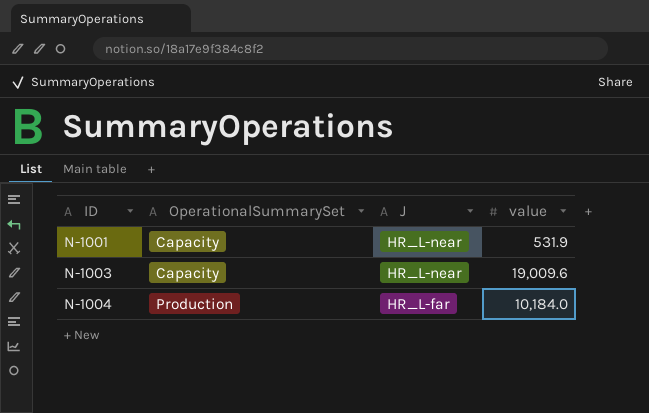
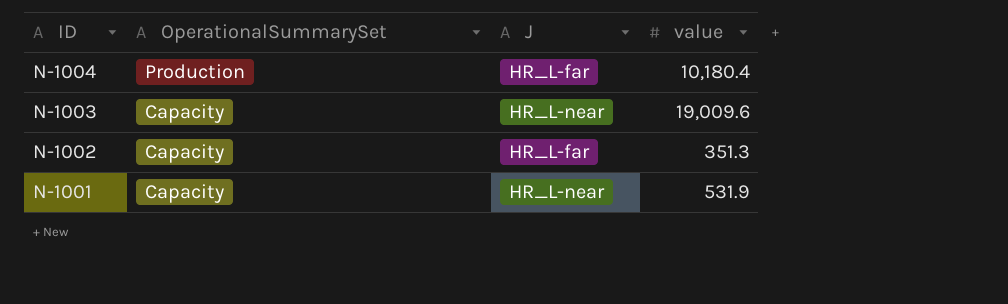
row order: ID ascending -> ID descending
N-1004 | value: 10,184.0 -> 10,180.4
row N-1002: none -> Capacity | HR_L-far | 351.3

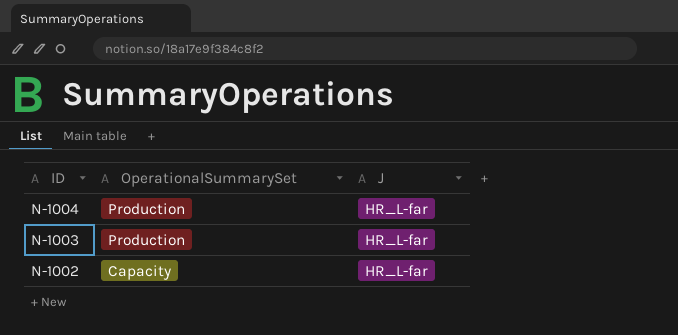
column value | position: 4 -> none
row N-1001: Capacity | HR_L-near | 531.9 -> none
N-1003 | OperationalSummarySet: Capacity -> Production
N-1003 | J: HR_L-near -> HR_L-far

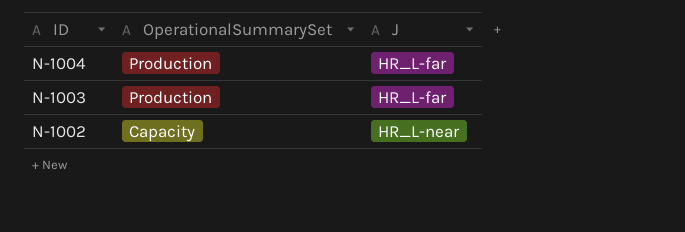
N-1002 | J: HR_L-far -> HR_L-near

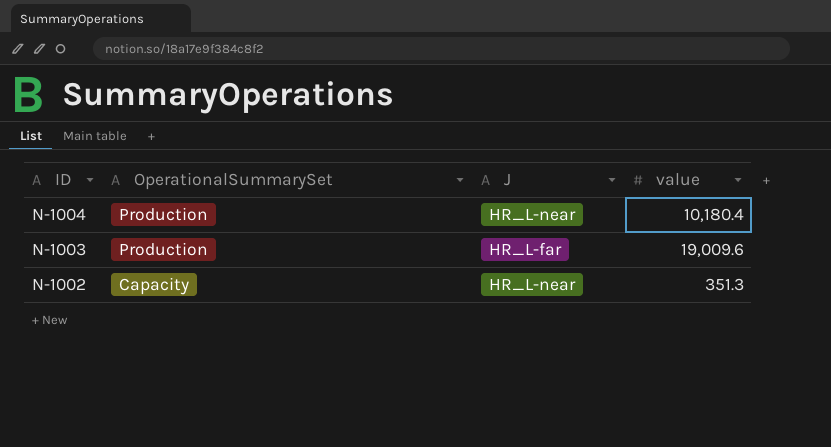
column value | position: none -> 4
N-1004 | J: HR_L-far -> HR_L-near

